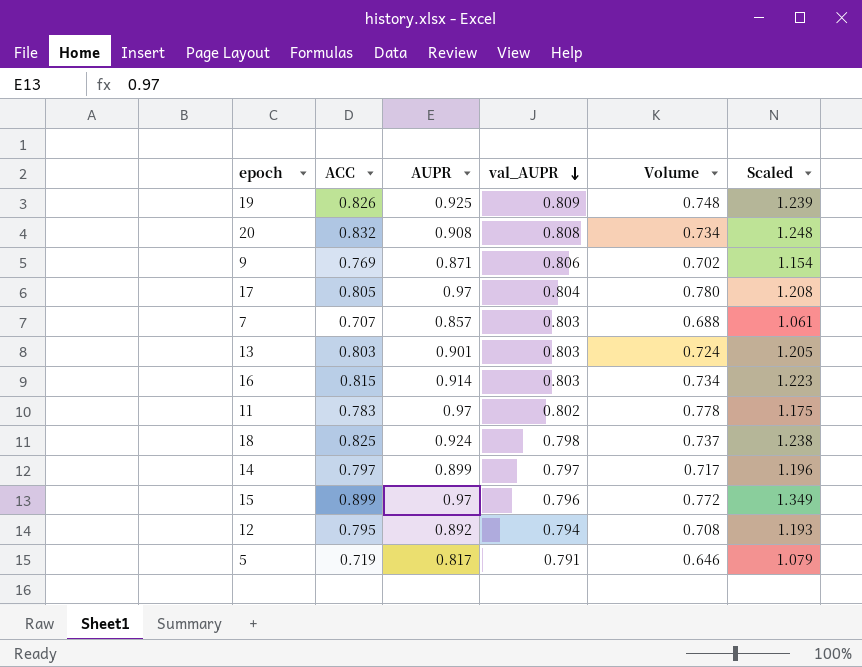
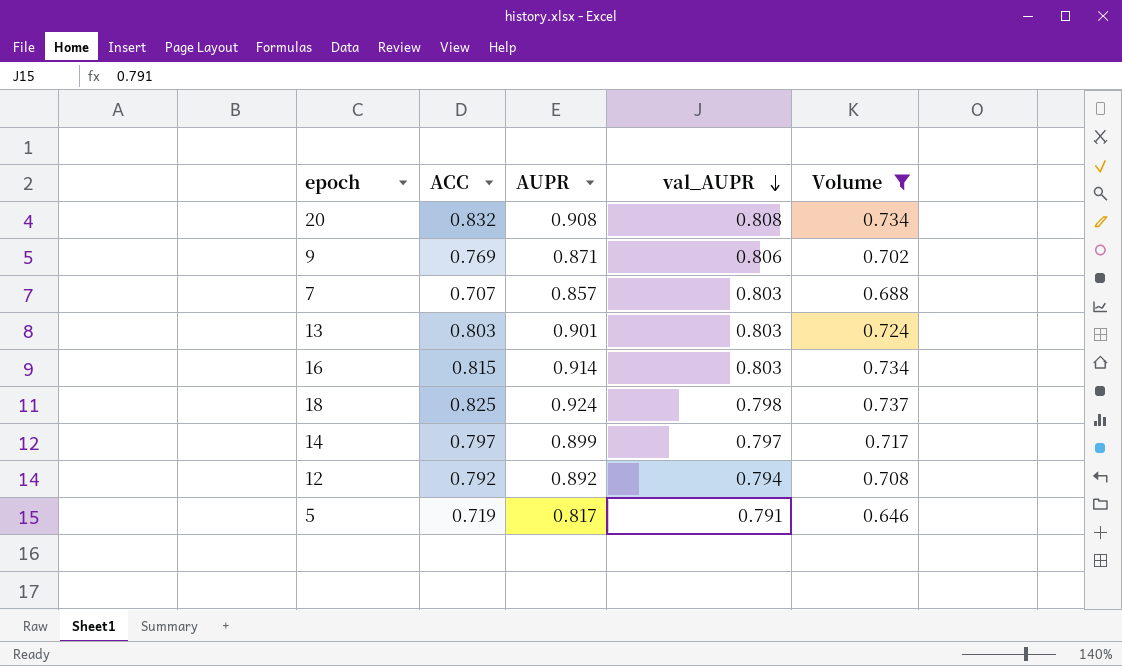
filter: none -> Volume <= 0.737
column Scaled | formula: [ACC] * 1.5 -> none
12 | ACC: 0.795 -> 0.792

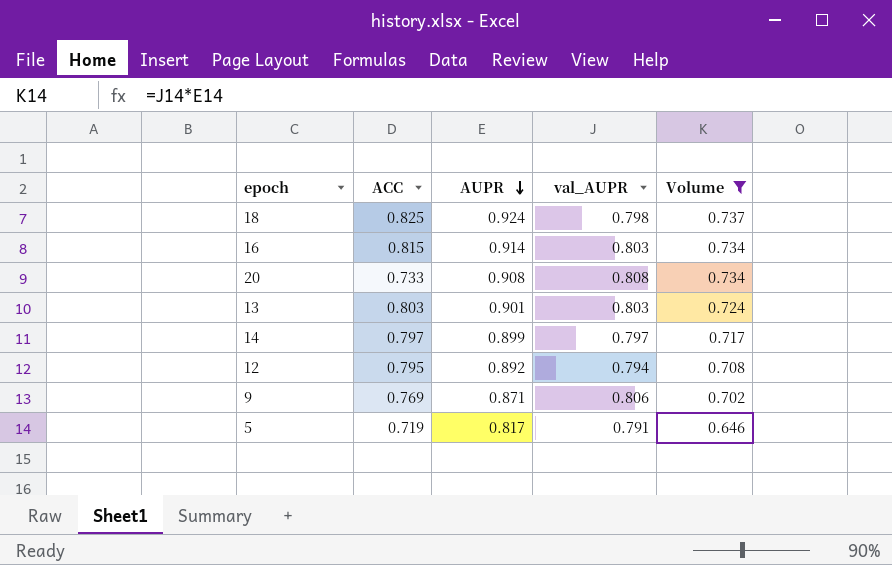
row order: val_AUPR descending -> AUPR descending
row 7: 0.707 | 0.857 | 0.803 | 0.688 -> none
20 | ACC: 0.832 -> 0.733
12 | ACC: 0.792 -> 0.795

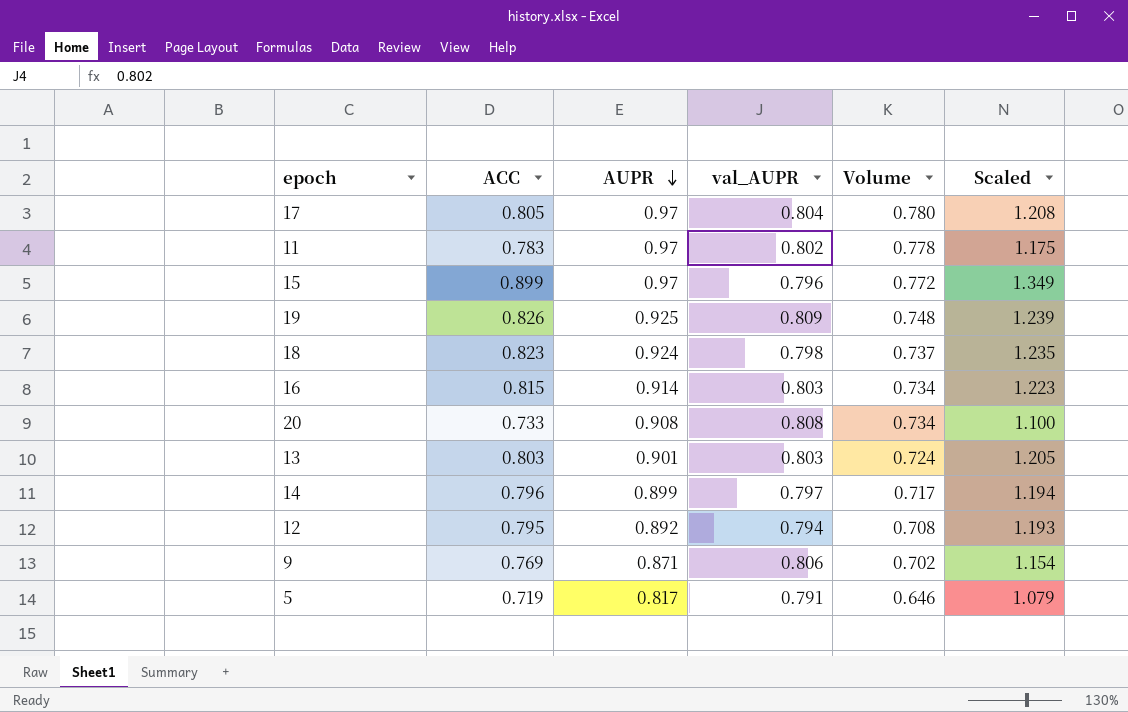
filter: Volume <= 0.737 -> none
column Scaled | formula: none -> [ACC] * 1.5
18 | ACC: 0.825 -> 0.823
14 | ACC: 0.797 -> 0.796

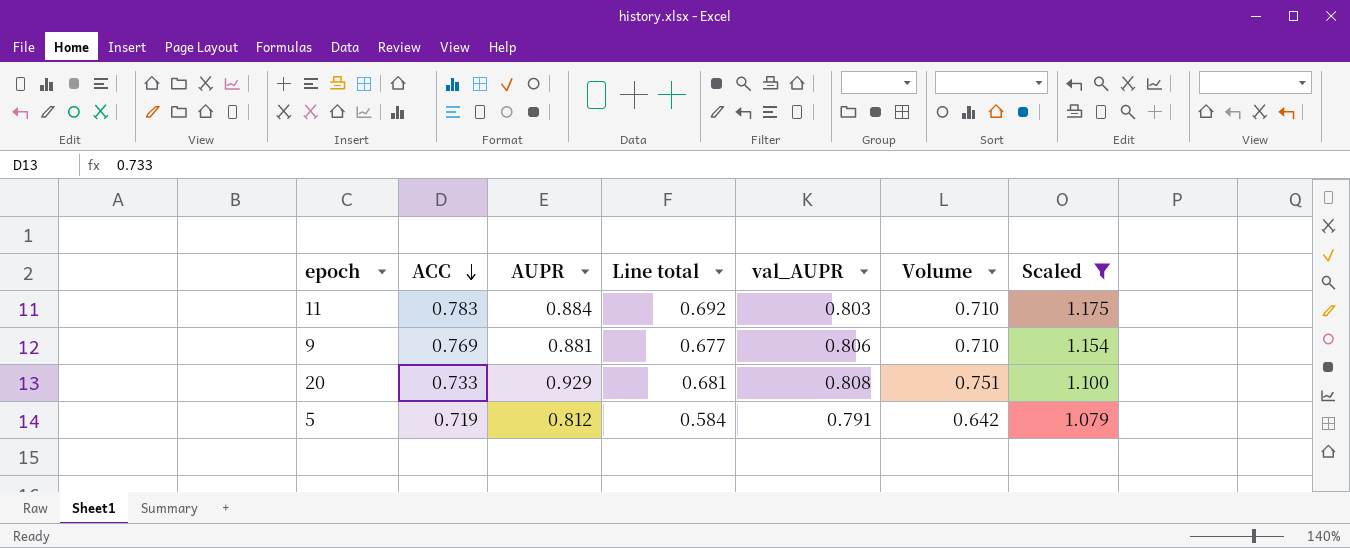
filter: none -> Scaled <= 1.175
row order: AUPR descending -> ACC descending
column Line total | formula: none -> [ACC] * [AUPR]
11 | AUPR: 0.97 -> 0.884
11 | val_AUPR: 0.802 -> 0.803
11 | Volume: 0.778 -> 0.710
9 | AUPR: 0.871 -> 0.881
9 | Volume: 0.702 -> 0.710
20 | AUPR: 0.908 -> 0.929
20 | Volume: 0.734 -> 0.751
5 | AUPR: 0.817 -> 0.812
5 | Volume: 0.646 -> 0.642

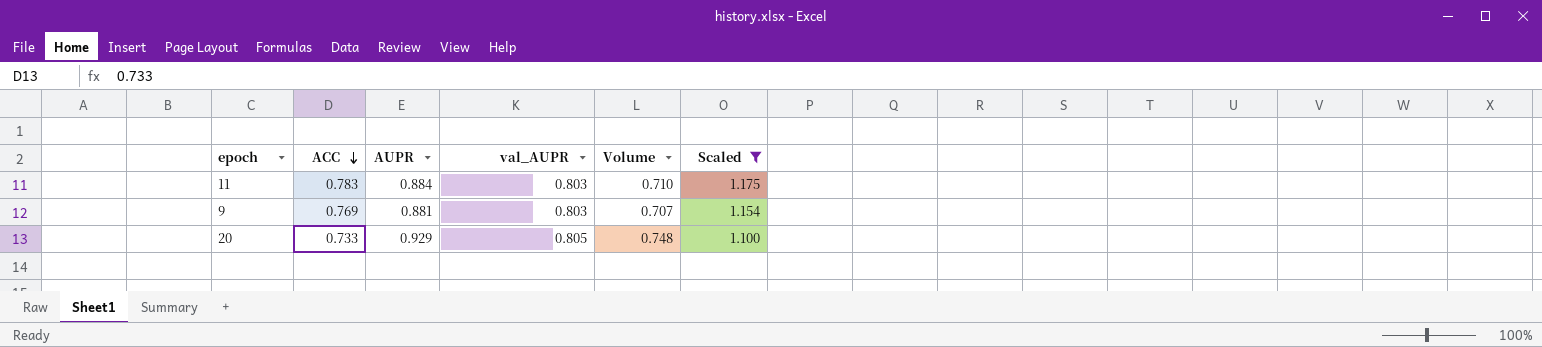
column Line total | formula: [ACC] * [AUPR] -> none
row 5: 0.719 | 0.812 | 0.584 | 0.791 | 0.642 | 1.079 -> none
9 | val_AUPR: 0.806 -> 0.803
9 | Volume: 0.710 -> 0.707
20 | val_AUPR: 0.808 -> 0.805
20 | Volume: 0.751 -> 0.748

